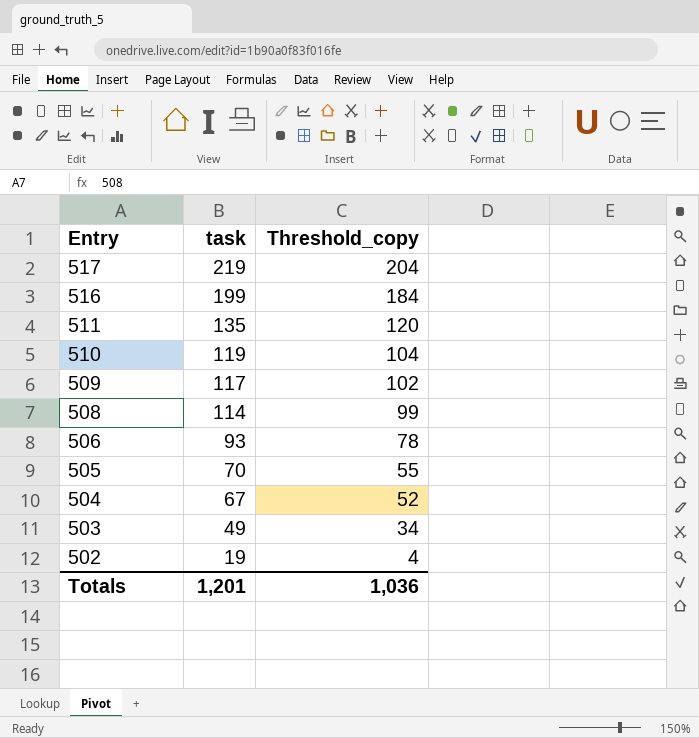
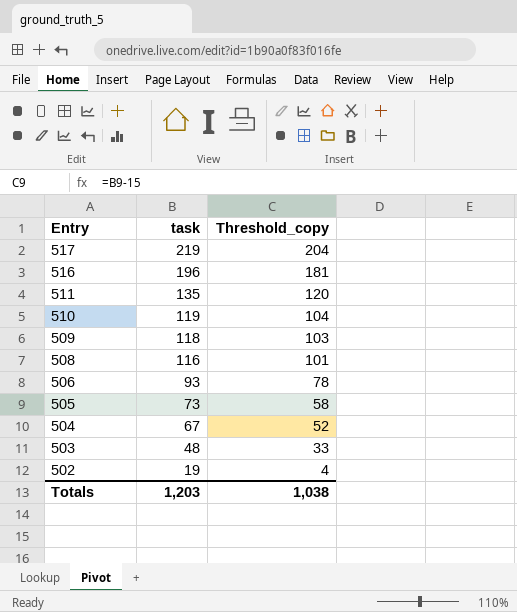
516 | task: 199 -> 196
516 | Threshold_copy: 184 -> 181
509 | task: 117 -> 118
509 | Threshold_copy: 102 -> 103
508 | task: 114 -> 116
508 | Threshold_copy: 99 -> 101
505 | task: 70 -> 73
505 | Threshold_copy: 55 -> 58
503 | task: 49 -> 48
503 | Threshold_copy: 34 -> 33
Totals | task: 1,201 -> 1,203
Totals | Threshold_copy: 1,036 -> 1,038

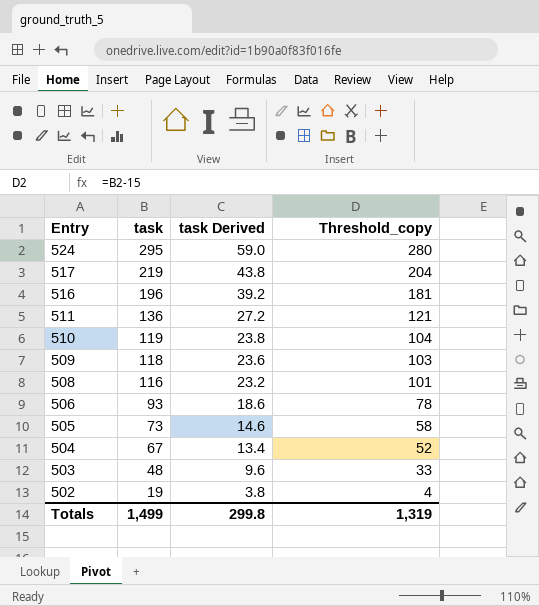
column task Derived | formula: none -> [task] * 0.2
row 524: none -> 295 | 59.0 | 280
511 | task: 135 -> 136
511 | Threshold_copy: 120 -> 121
Totals | task: 1,203 -> 1,499
Totals | Threshold_copy: 1,038 -> 1,319

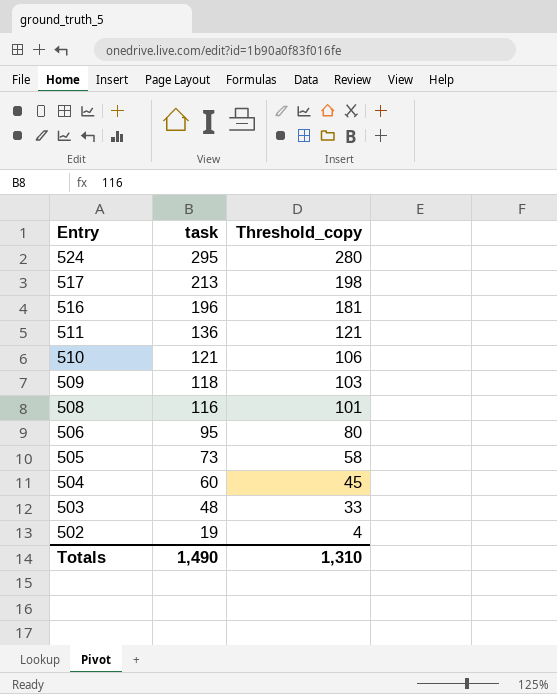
column task Derived | formula: [task] * 0.2 -> none
517 | task: 219 -> 213
517 | Threshold_copy: 204 -> 198
510 | task: 119 -> 121
510 | Threshold_copy: 104 -> 106
506 | task: 93 -> 95
506 | Threshold_copy: 78 -> 80
504 | task: 67 -> 60
504 | Threshold_copy: 52 -> 45
Totals | task: 1,499 -> 1,490
Totals | Threshold_copy: 1,319 -> 1,310

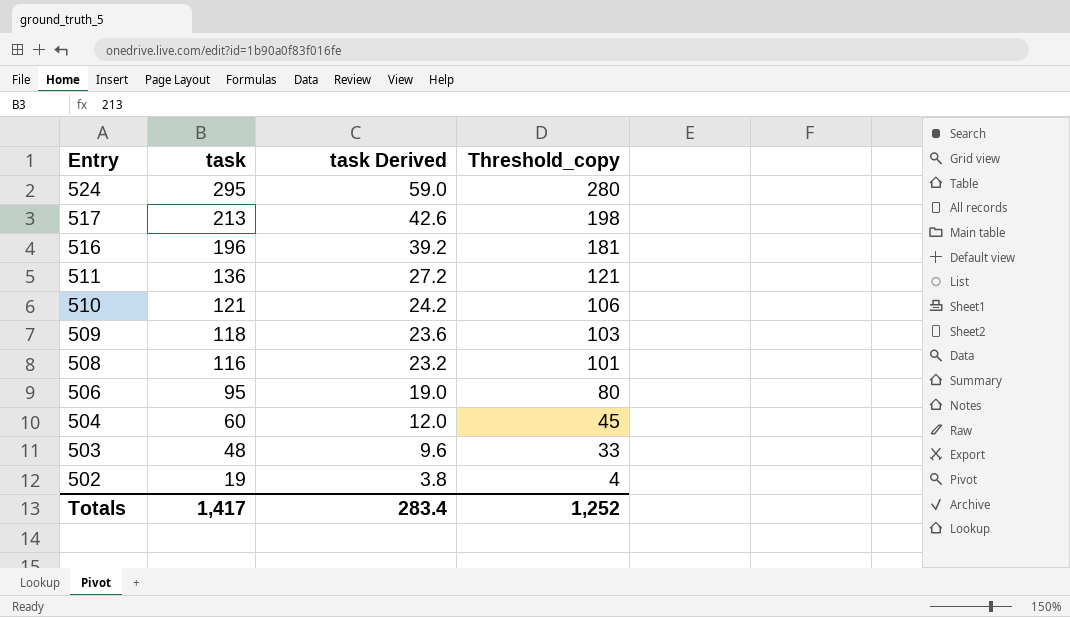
column task Derived | formula: none -> [task] * 0.2
row 505: 73 | 58 -> none
Totals | task: 1,490 -> 1,417
Totals | Threshold_copy: 1,310 -> 1,252

